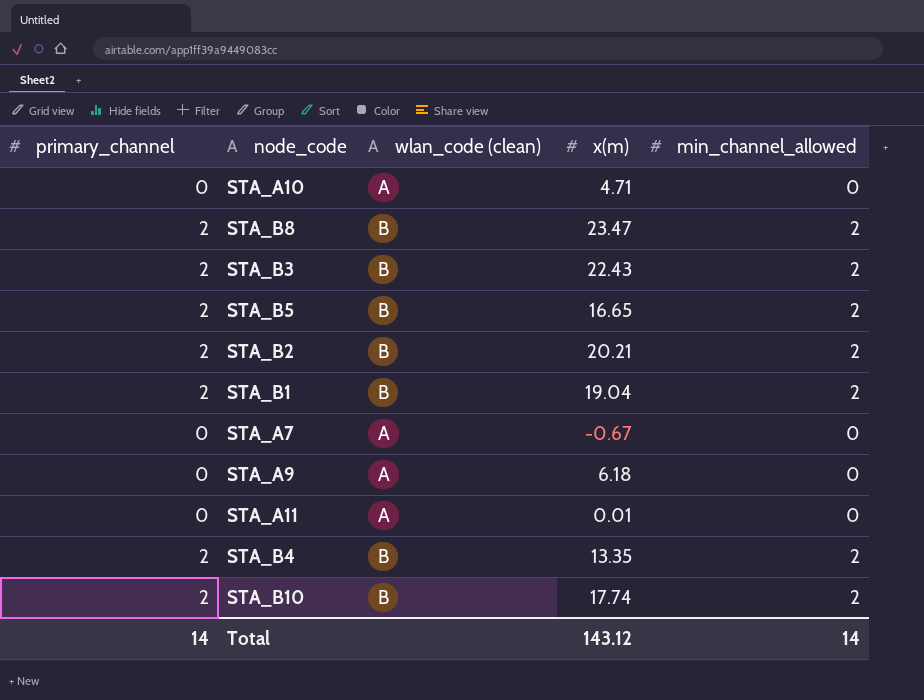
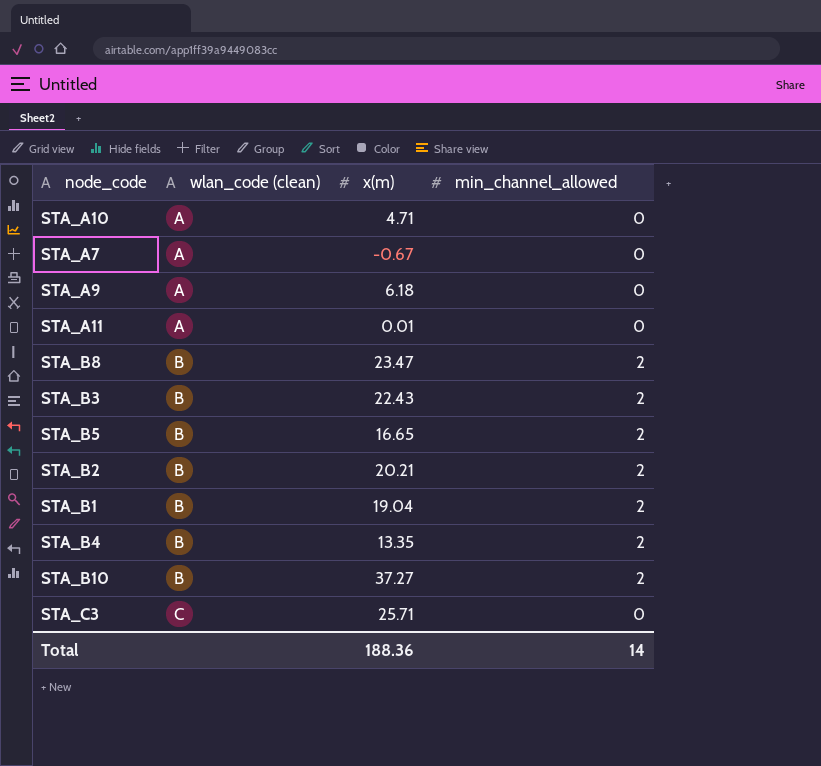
row order: none -> wlan_code (clean) ascending
column primary_channel | position: 1 -> none
STA_B10 | x(m): 17.74 -> 37.27
row STA_C3: none -> C | 25.71 | 0
Total | x(m): 143.12 -> 188.36

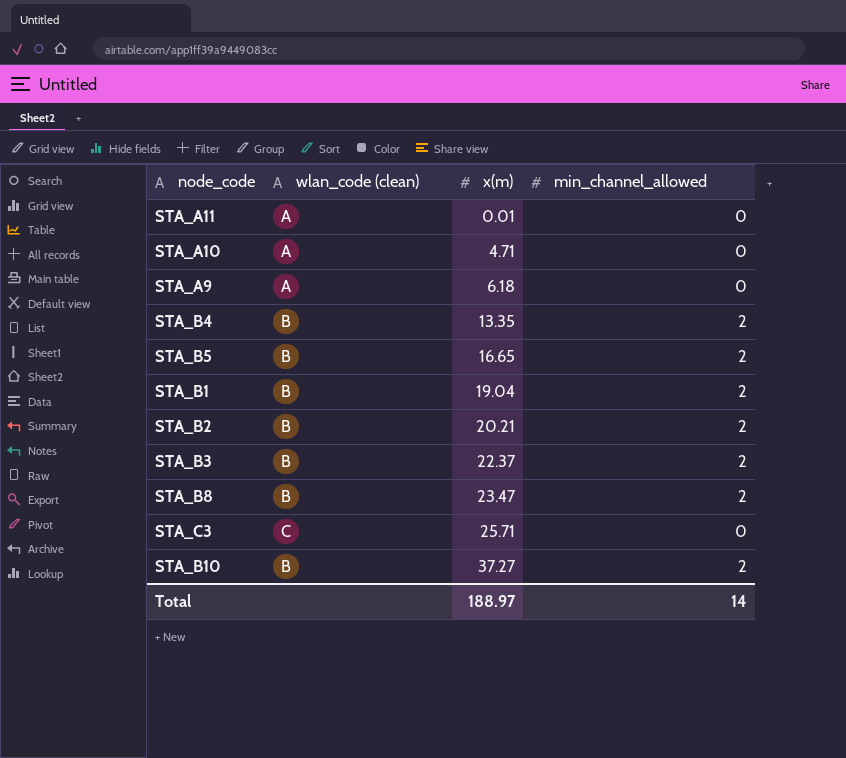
row order: wlan_code (clean) ascending -> x(m) ascending
row STA_A7: A | -0.67 | 0 -> none
STA_B3 | x(m): 22.43 -> 22.37
Total | x(m): 188.36 -> 188.97

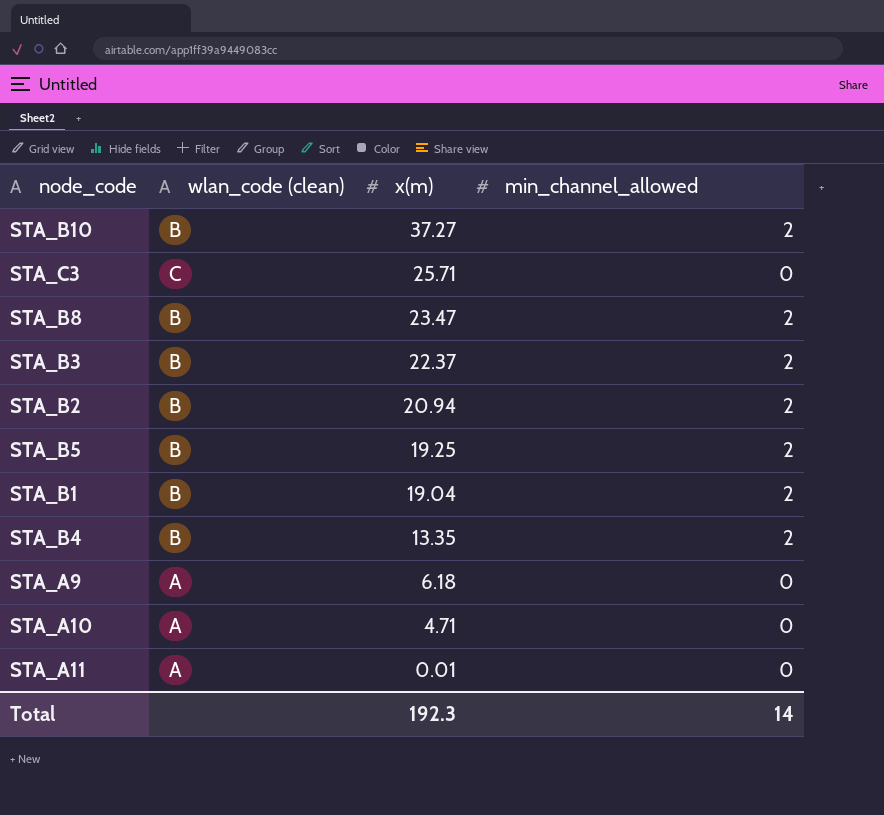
row order: x(m) ascending -> x(m) descending
STA_B2 | x(m): 20.21 -> 20.94
STA_B5 | x(m): 16.65 -> 19.25
Total | x(m): 188.97 -> 192.3

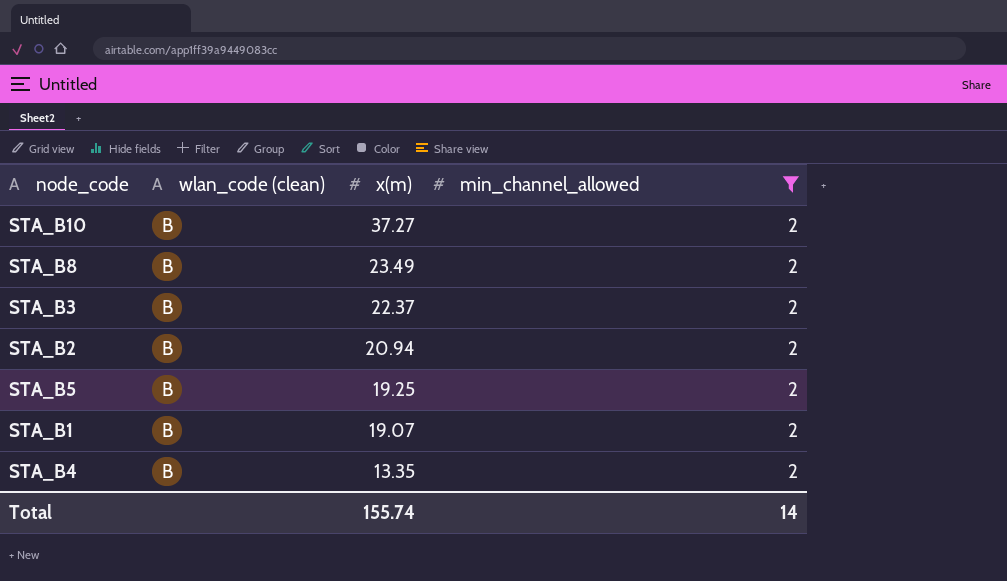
filter: none -> min_channel_allowed = 2
STA_B8 | x(m): 23.47 -> 23.49
STA_B1 | x(m): 19.04 -> 19.07
Total | x(m): 192.3 -> 155.74

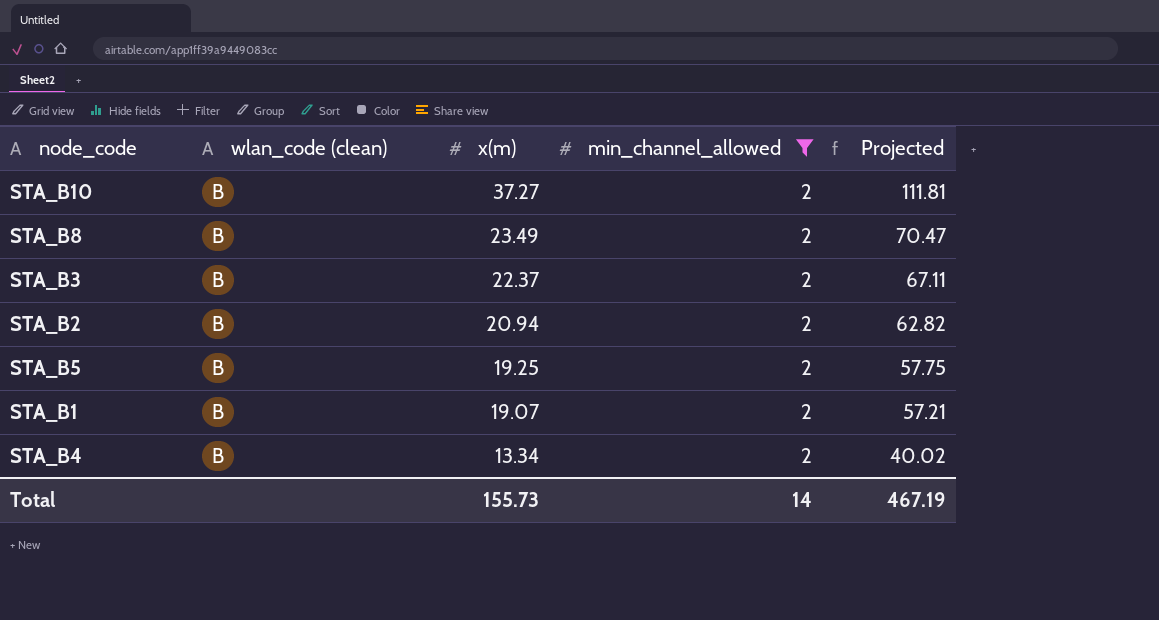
column Projected | formula: none -> [x(m)] * 3
STA_B4 | x(m): 13.35 -> 13.34
Total | x(m): 155.74 -> 155.73

